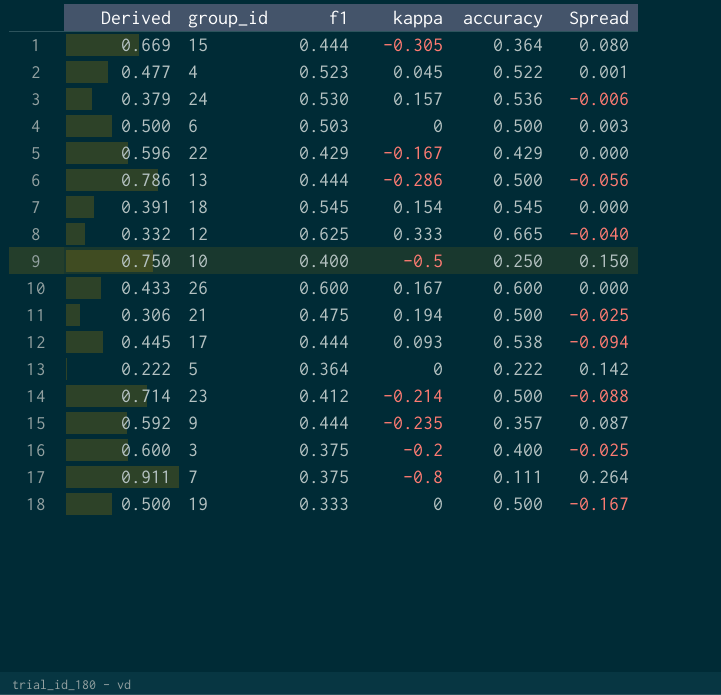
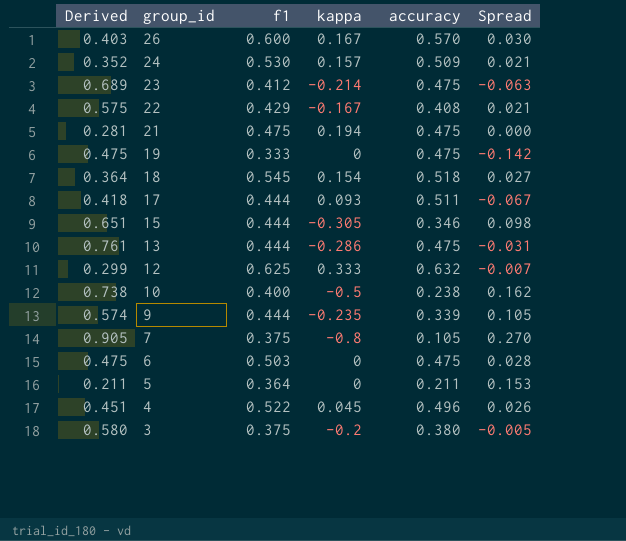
row order: none -> group_id descending
26 | Derived: 0.433 -> 0.403
26 | accuracy: 0.600 -> 0.570
26 | Spread: 0.000 -> 0.030
24 | Derived: 0.379 -> 0.352
24 | accuracy: 0.536 -> 0.509
24 | Spread: -0.006 -> 0.021
23 | Derived: 0.714 -> 0.689
23 | accuracy: 0.500 -> 0.475
23 | Spread: -0.088 -> -0.063
22 | Derived: 0.596 -> 0.575
22 | accuracy: 0.429 -> 0.408
22 | Spread: 0.000 -> 0.021
21 | Derived: 0.306 -> 0.281
21 | accuracy: 0.500 -> 0.475
21 | Spread: -0.025 -> 0.000
19 | Derived: 0.500 -> 0.475
19 | accuracy: 0.500 -> 0.475
19 | Spread: -0.167 -> -0.142
18 | Derived: 0.391 -> 0.364
18 | accuracy: 0.545 -> 0.518
18 | Spread: 0.000 -> 0.027
17 | Derived: 0.445 -> 0.418
17 | accuracy: 0.538 -> 0.511
17 | Spread: -0.094 -> -0.067
15 | Derived: 0.669 -> 0.651
15 | accuracy: 0.364 -> 0.346
15 | Spread: 0.080 -> 0.098
13 | Derived: 0.786 -> 0.761
13 | accuracy: 0.500 -> 0.475
13 | Spread: -0.056 -> -0.031
12 | Derived: 0.332 -> 0.299
12 | accuracy: 0.665 -> 0.632
12 | Spread: -0.040 -> -0.007
10 | Derived: 0.750 -> 0.738
10 | accuracy: 0.250 -> 0.238
10 | Spread: 0.150 -> 0.162
9 | Derived: 0.592 -> 0.574
9 | accuracy: 0.357 -> 0.339
9 | Spread: 0.087 -> 0.105
7 | Derived: 0.911 -> 0.905
7 | accuracy: 0.111 -> 0.105
7 | Spread: 0.264 -> 0.270
6 | Derived: 0.500 -> 0.475
6 | accuracy: 0.500 -> 0.475
6 | Spread: 0.003 -> 0.028
5 | Derived: 0.222 -> 0.211
5 | accuracy: 0.222 -> 0.211
5 | Spread: 0.142 -> 0.153
4 | Derived: 0.477 -> 0.451
4 | f1: 0.523 -> 0.522
4 | accuracy: 0.522 -> 0.496
4 | Spread: 0.001 -> 0.026
3 | Derived: 0.600 -> 0.580
3 | accuracy: 0.400 -> 0.380
3 | Spread: -0.025 -> -0.005

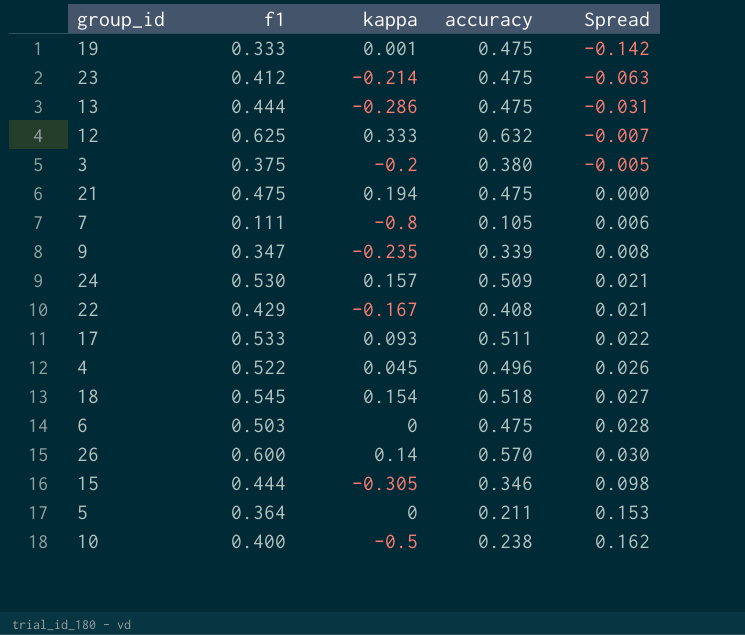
row order: group_id descending -> Spread ascending
column Derived | formula: [accuracy] - [kappa] -> none
19 | kappa: 0 -> 0.001
7 | f1: 0.375 -> 0.111
7 | Spread: 0.270 -> 0.006
9 | f1: 0.444 -> 0.347
9 | Spread: 0.105 -> 0.008
17 | f1: 0.444 -> 0.533
17 | Spread: -0.067 -> 0.022
26 | kappa: 0.167 -> 0.14

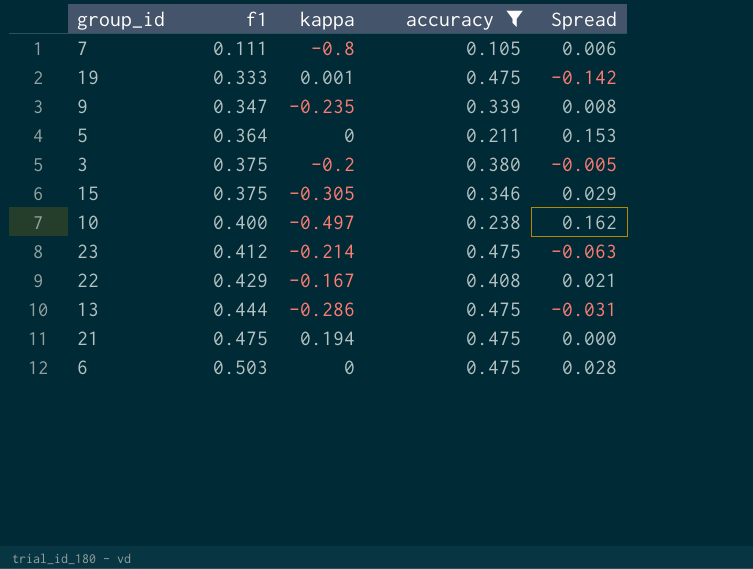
filter: none -> accuracy <= 0.475
row order: Spread ascending -> f1 ascending
15 | f1: 0.444 -> 0.375
15 | Spread: 0.098 -> 0.029
10 | kappa: -0.5 -> -0.497

